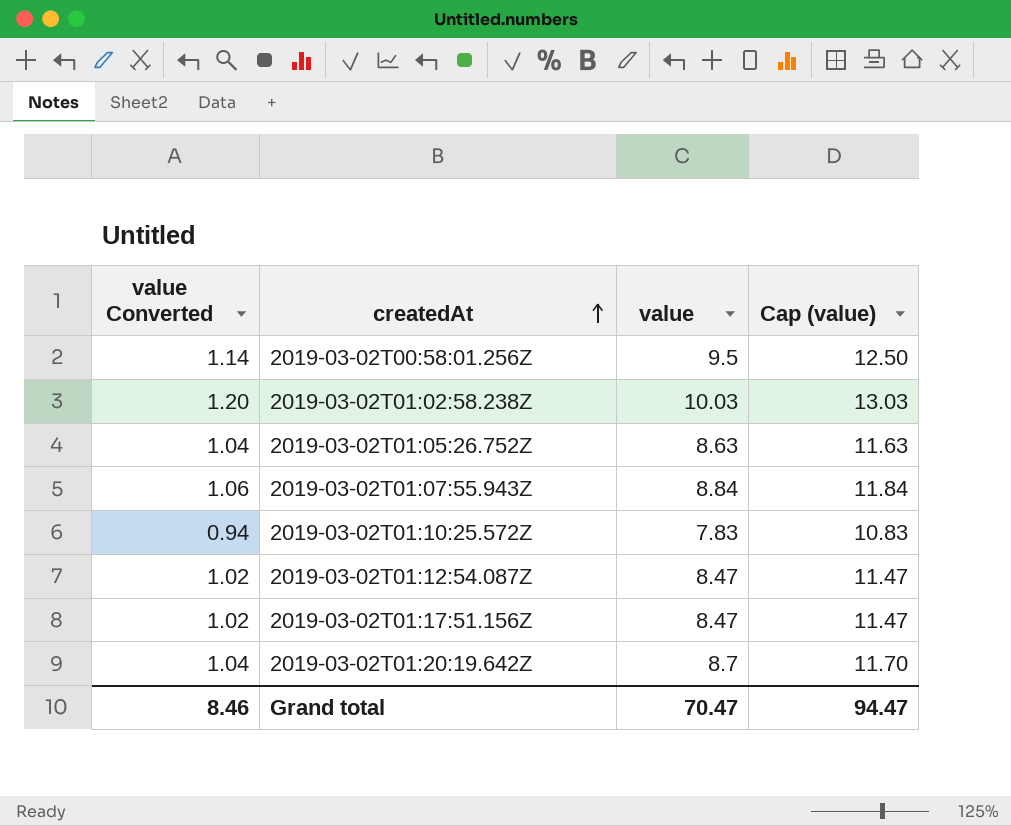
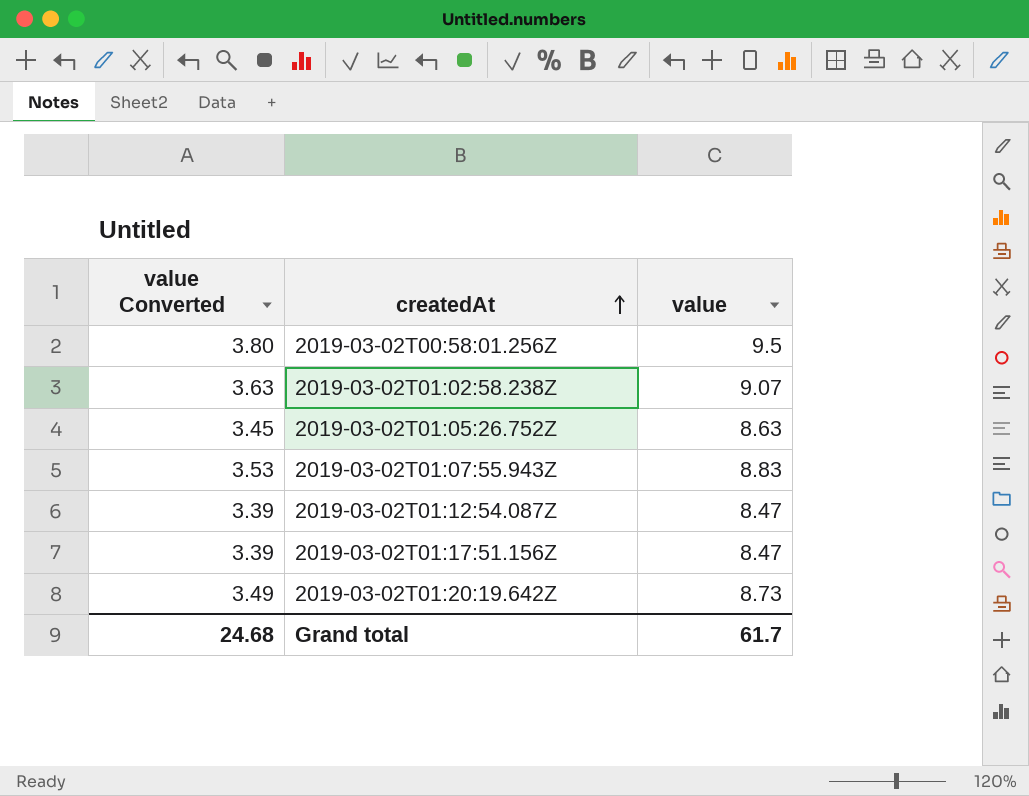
column Cap (value) | formula: [value] + 3 -> none
column value Converted | formula: [value] * 0.12 -> [value] * 0.4
row 2019-03-02T01:10:25.572Z: 0.94 | 7.83 | 10.83 -> none
2019-03-02T01:02:58.238Z | value: 10.03 -> 9.07
2019-03-02T01:07:55.943Z | value: 8.84 -> 8.83
2019-03-02T01:20:19.642Z | value: 8.7 -> 8.73
Grand total | value Converted: 8.46 -> 24.68
Grand total | value: 70.47 -> 61.7

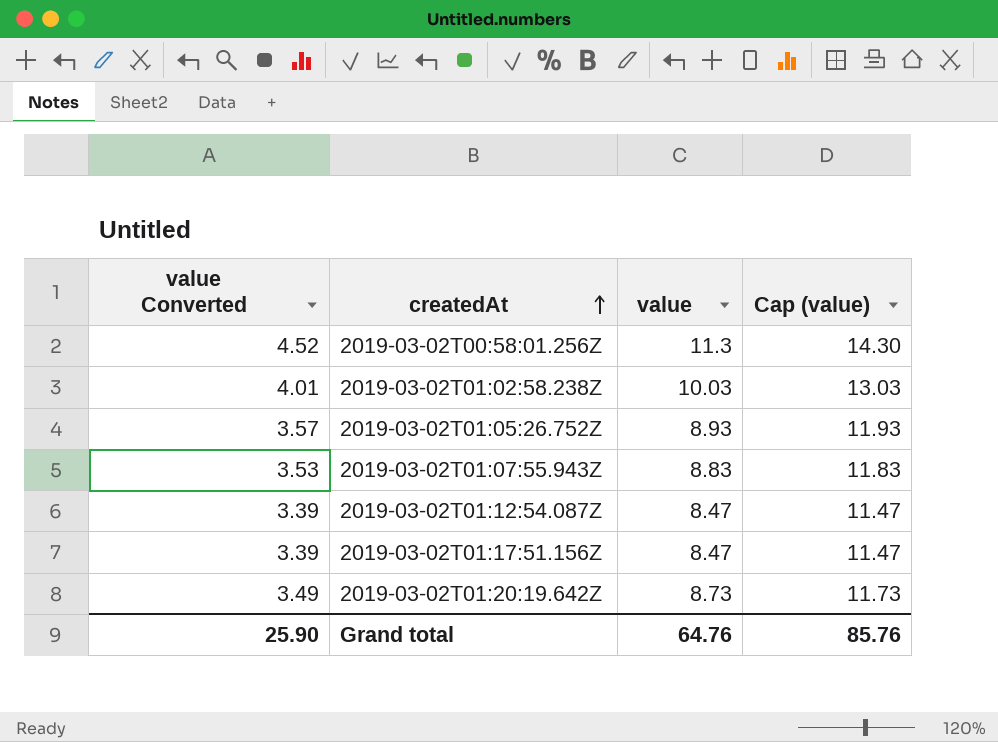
column Cap (value) | formula: none -> [value] + 3
2019-03-02T00:58:01.256Z | value Converted: 3.80 -> 4.52
2019-03-02T00:58:01.256Z | value: 9.5 -> 11.3
2019-03-02T01:02:58.238Z | value Converted: 3.63 -> 4.01
2019-03-02T01:02:58.238Z | value: 9.07 -> 10.03
2019-03-02T01:05:26.752Z | value Converted: 3.45 -> 3.57
2019-03-02T01:05:26.752Z | value: 8.63 -> 8.93
Grand total | value Converted: 24.68 -> 25.90
Grand total | value: 61.7 -> 64.76

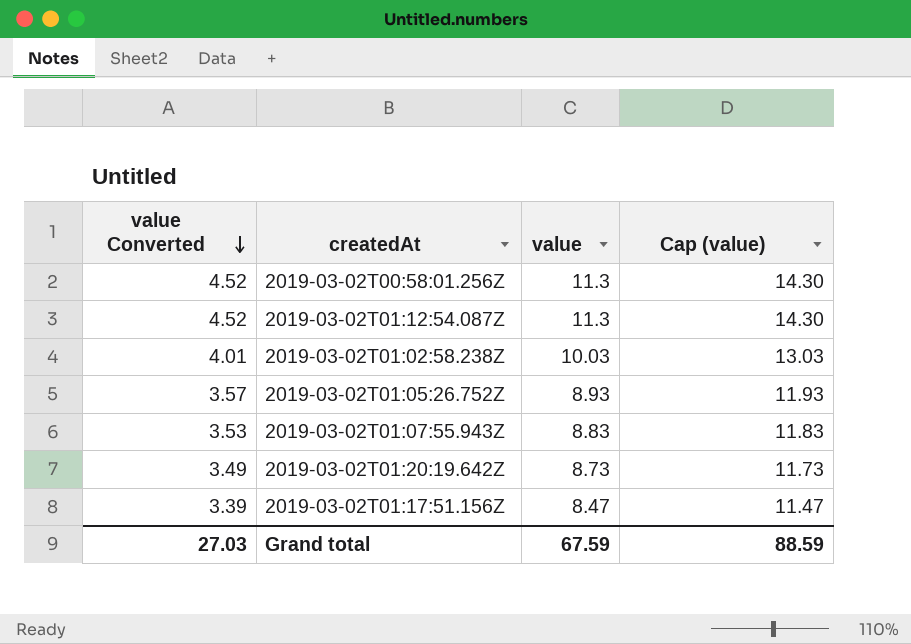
row order: createdAt ascending -> value Converted descending
2019-03-02T01:12:54.087Z | value Converted: 3.39 -> 4.52
2019-03-02T01:12:54.087Z | value: 8.47 -> 11.3
2019-03-02T01:12:54.087Z | Cap (value): 11.47 -> 14.30
Grand total | value Converted: 25.90 -> 27.03
Grand total | value: 64.76 -> 67.59
Grand total | Cap (value): 85.76 -> 88.59

